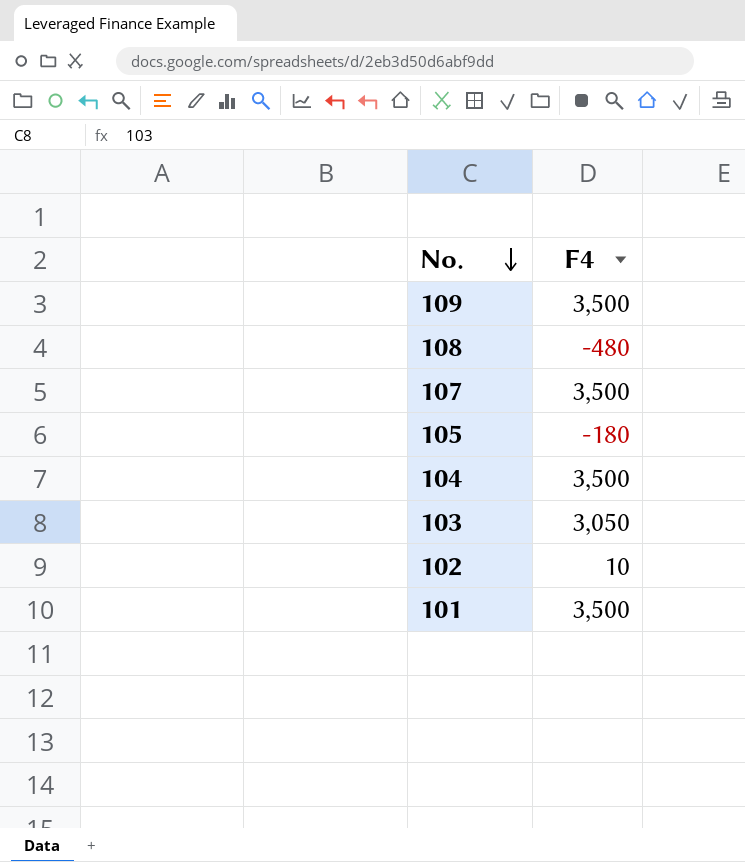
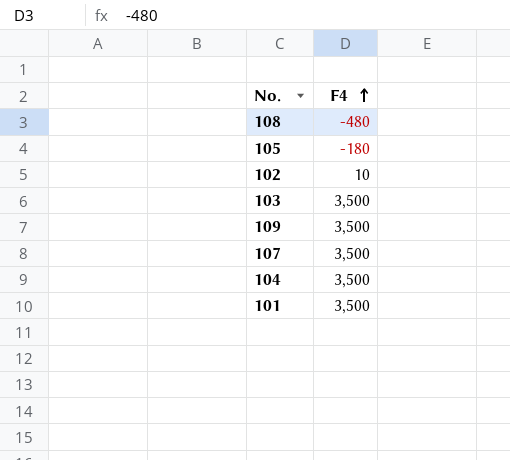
row order: No. descending -> F4 ascending
103 | F4: 3,050 -> 3,500

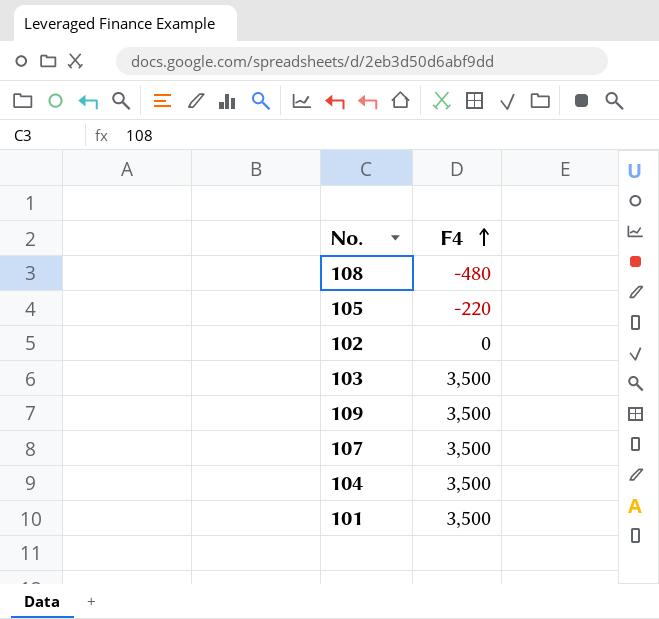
105 | F4: -180 -> -220
102 | F4: 10 -> 0

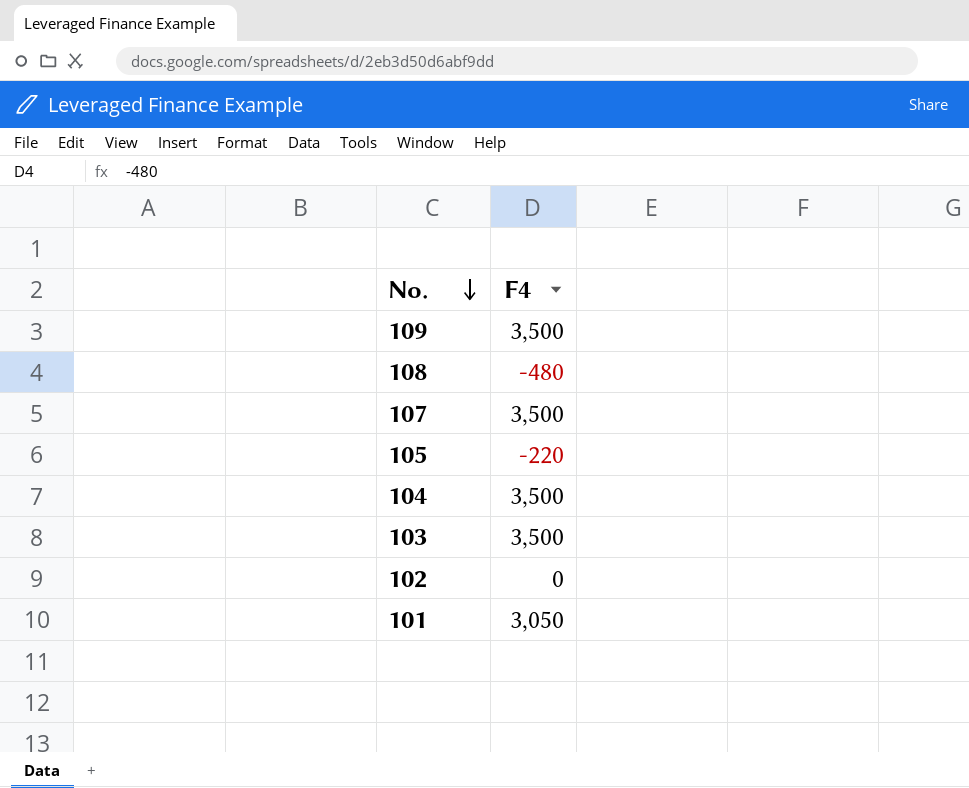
row order: F4 ascending -> No. descending
101 | F4: 3,500 -> 3,050

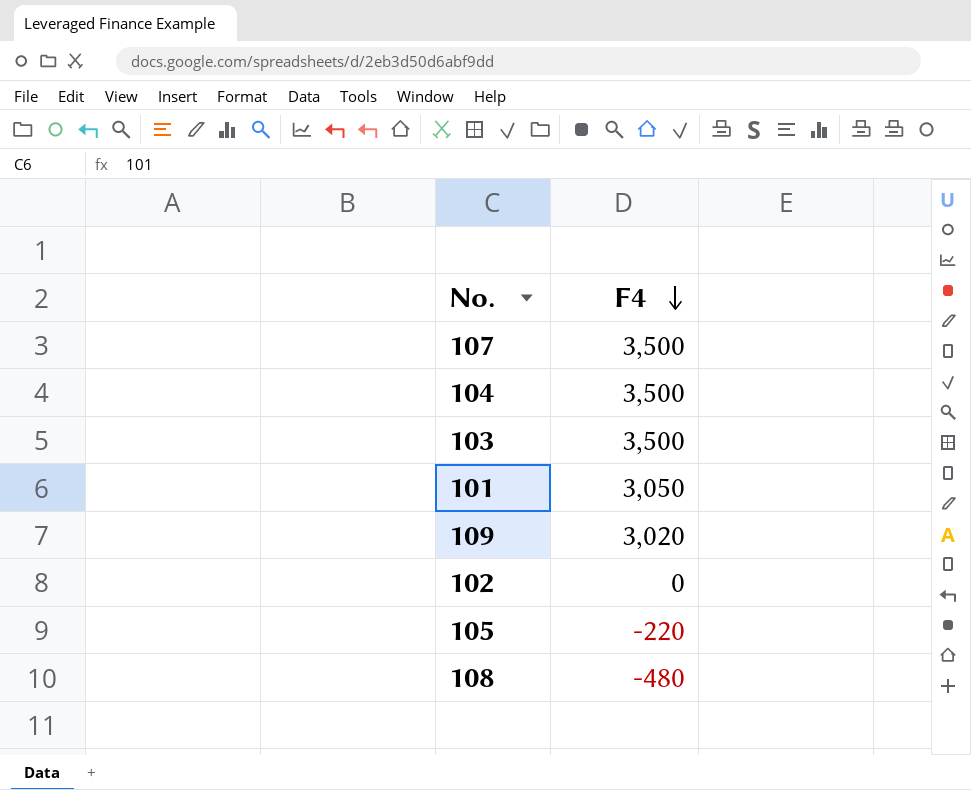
row order: No. descending -> F4 descending
109 | F4: 3,500 -> 3,020

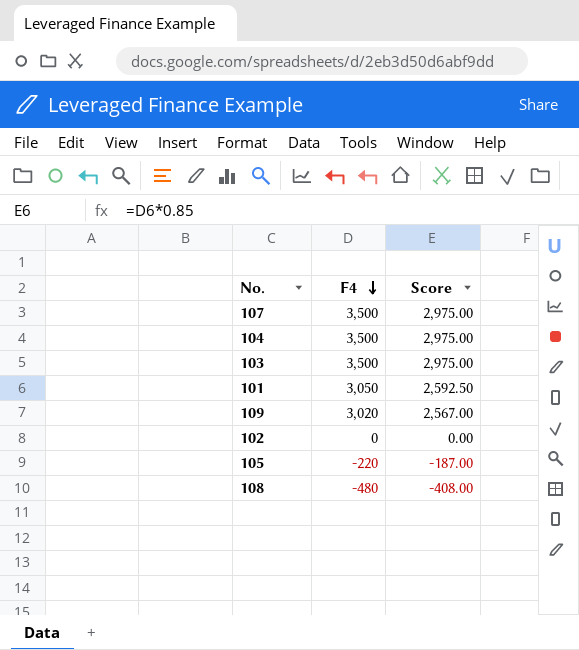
column Score | formula: none -> [F4] * 0.85

